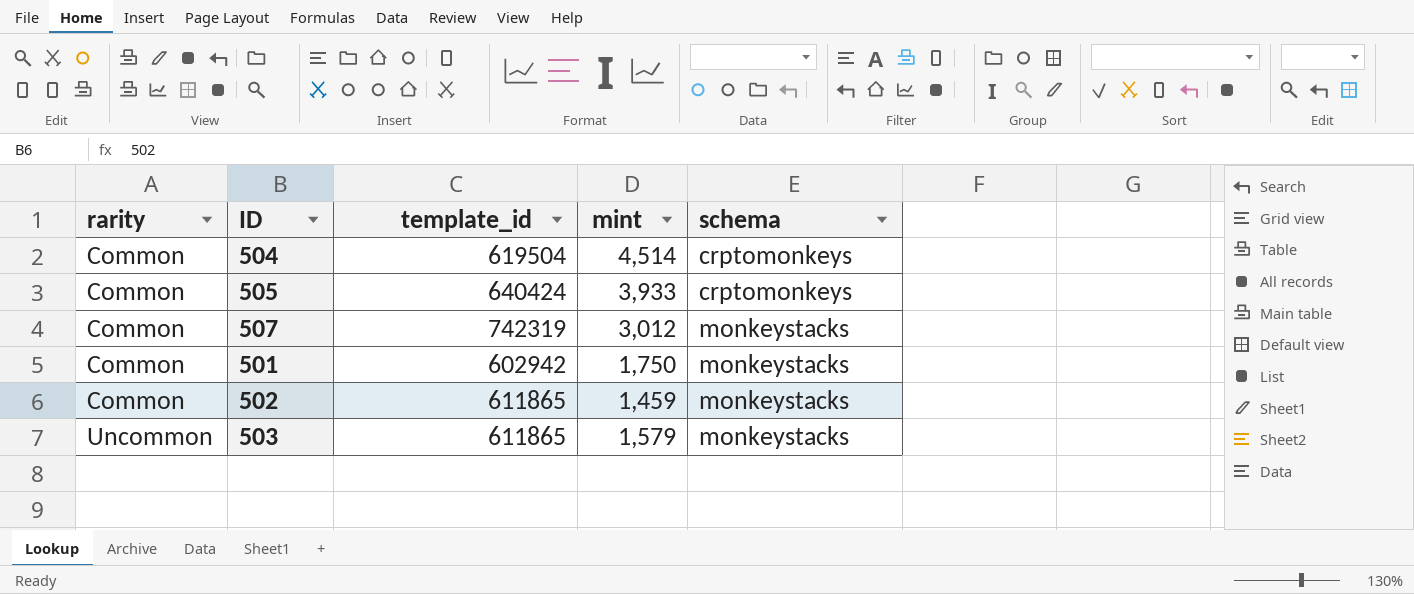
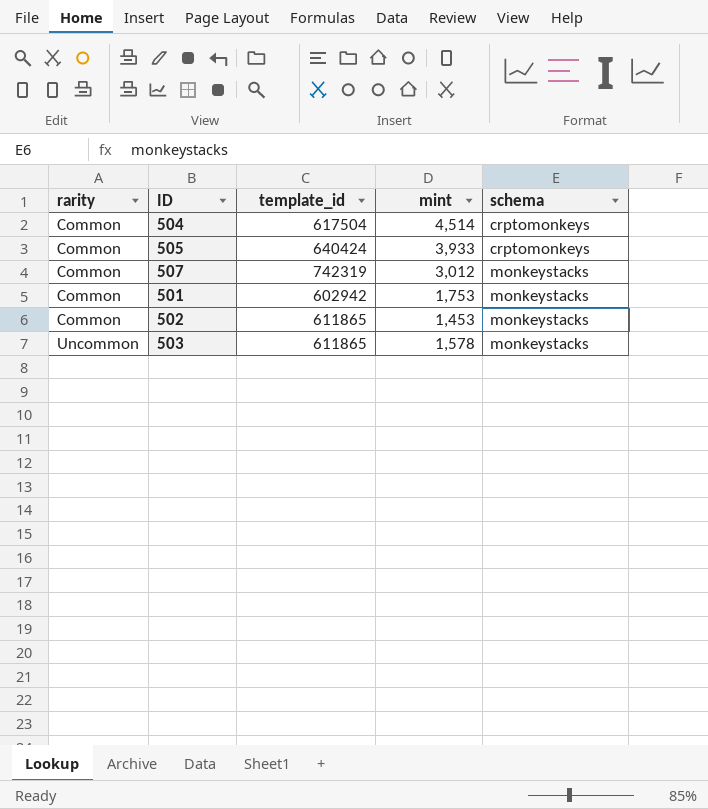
504 | template_id: 619504 -> 617504
501 | mint: 1,750 -> 1,753
502 | mint: 1,459 -> 1,453
503 | mint: 1,579 -> 1,578

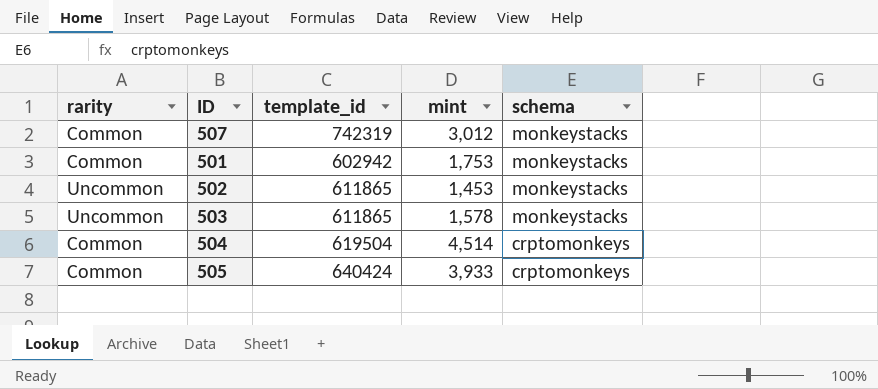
row order: rarity ascending -> schema descending
502 | rarity: Common -> Uncommon
504 | template_id: 617504 -> 619504

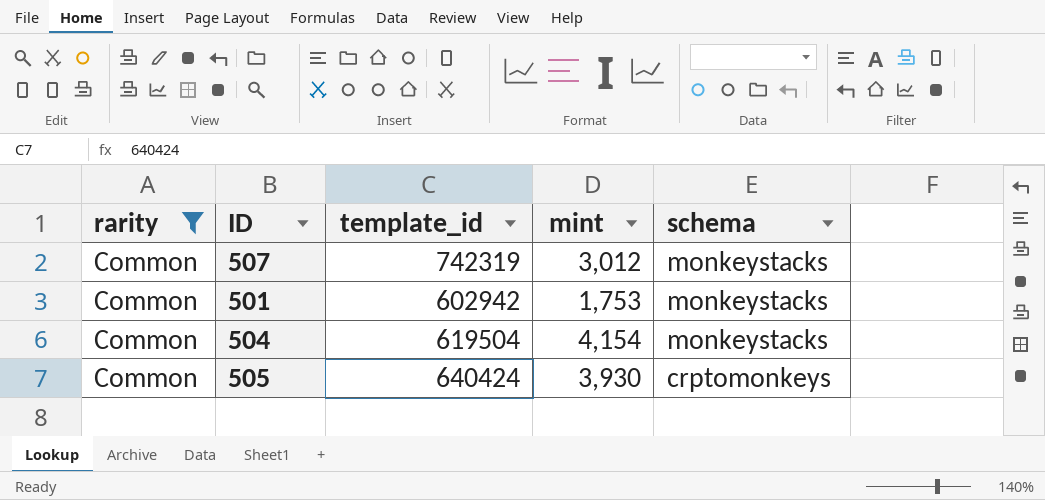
filter: none -> rarity = Common
504 | mint: 4,514 -> 4,154
504 | schema: crptomonkeys -> monkeystacks
505 | mint: 3,933 -> 3,930

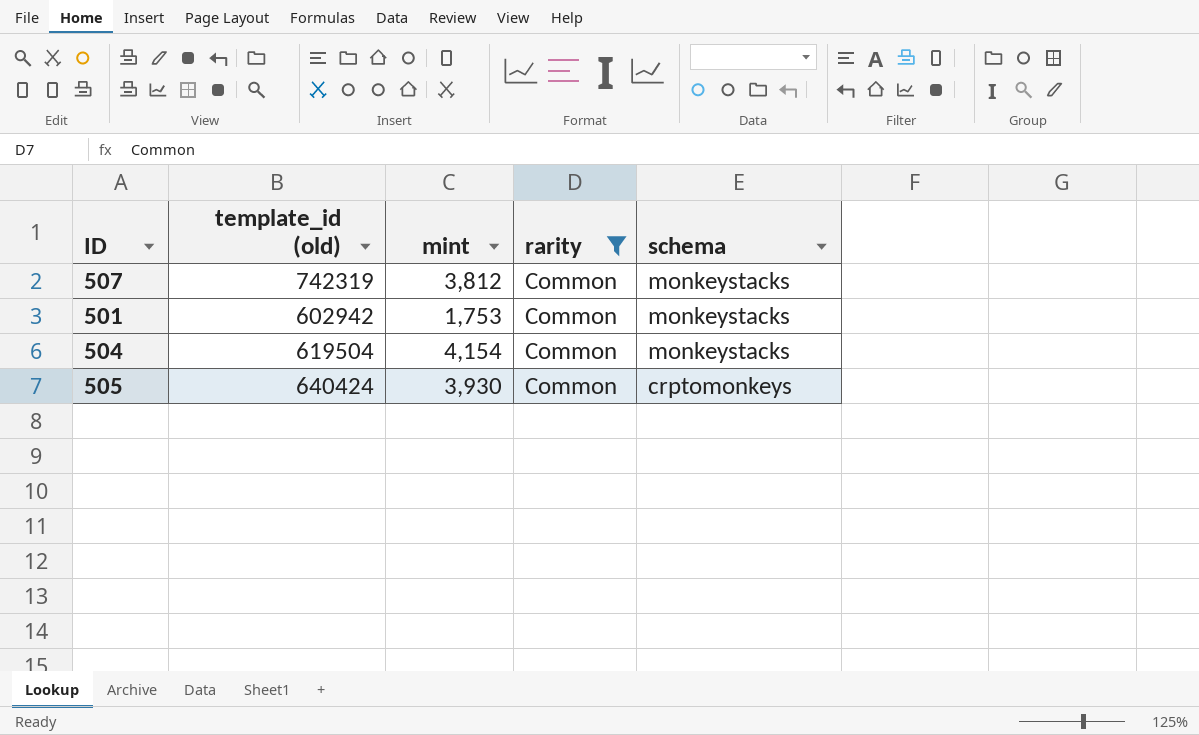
column name: template_id -> template_id (old)
column rarity | position: 1 -> 4
507 | mint: 3,012 -> 3,812

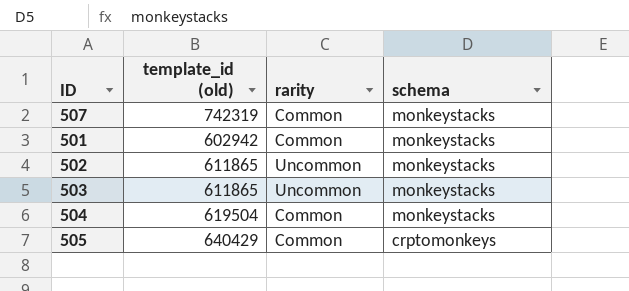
filter: rarity = Common -> none
column mint | position: 3 -> none
505 | template_id (old): 640424 -> 640429

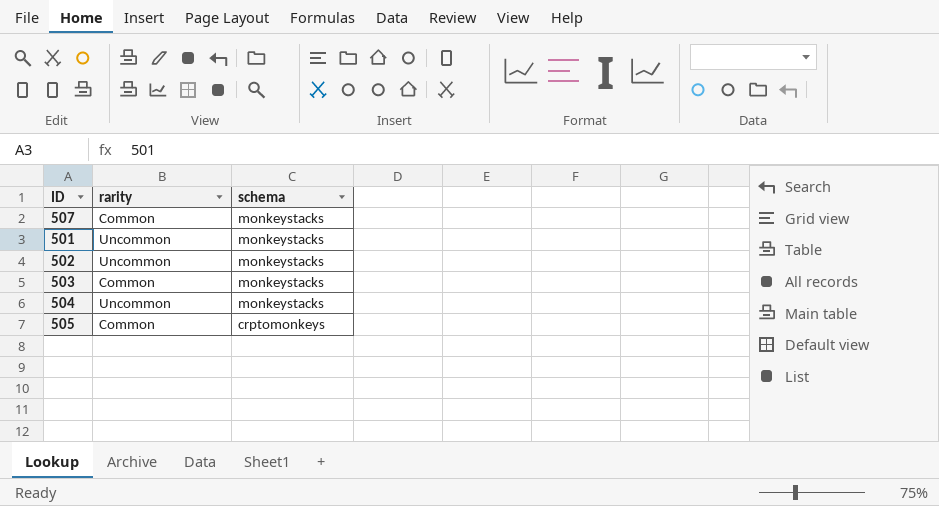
column template_id (old) | position: 2 -> none
501 | rarity: Common -> Uncommon
503 | rarity: Uncommon -> Common
504 | rarity: Common -> Uncommon

